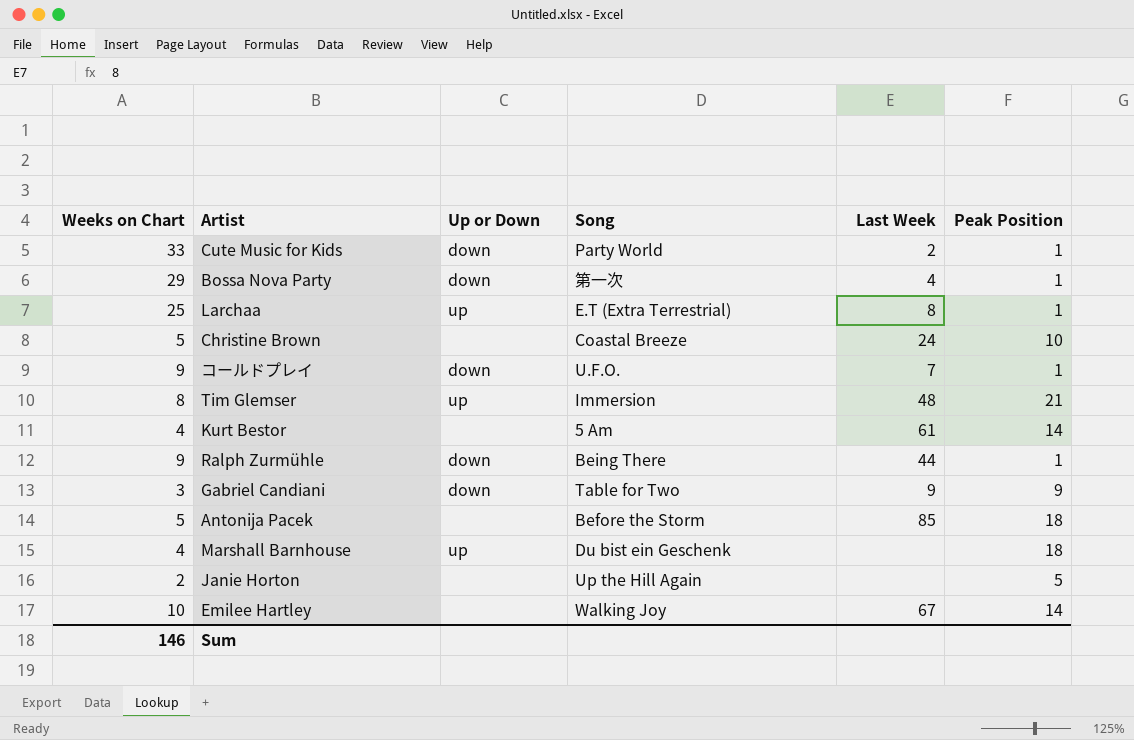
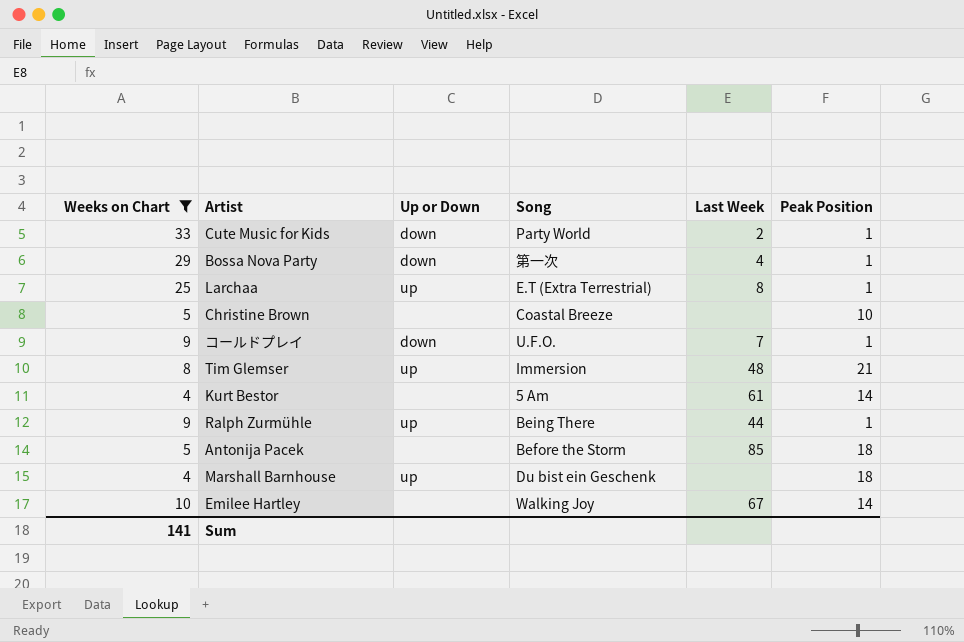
filter: none -> Weeks on Chart >= 4
Christine Brown | Last Week: 24 -> none
Ralph Zurmühle | Up or Down: down -> up
Sum | Weeks on Chart: 146 -> 141

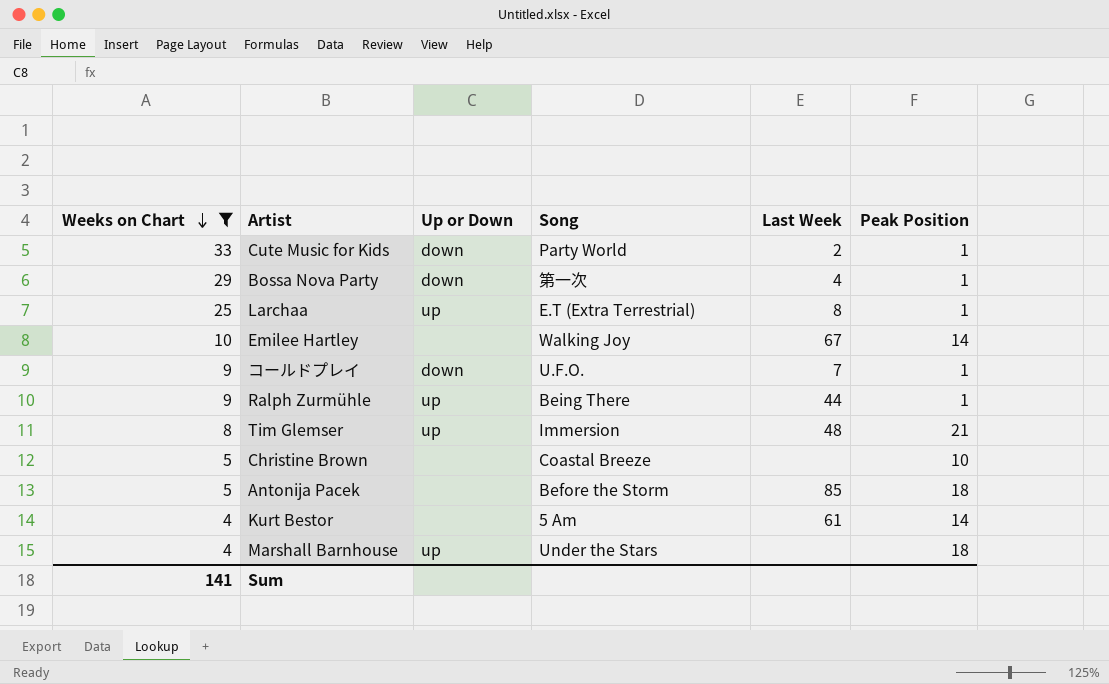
row order: none -> Weeks on Chart descending
Marshall Barnhouse | Song: Du bist ein Geschenk -> Under the Stars

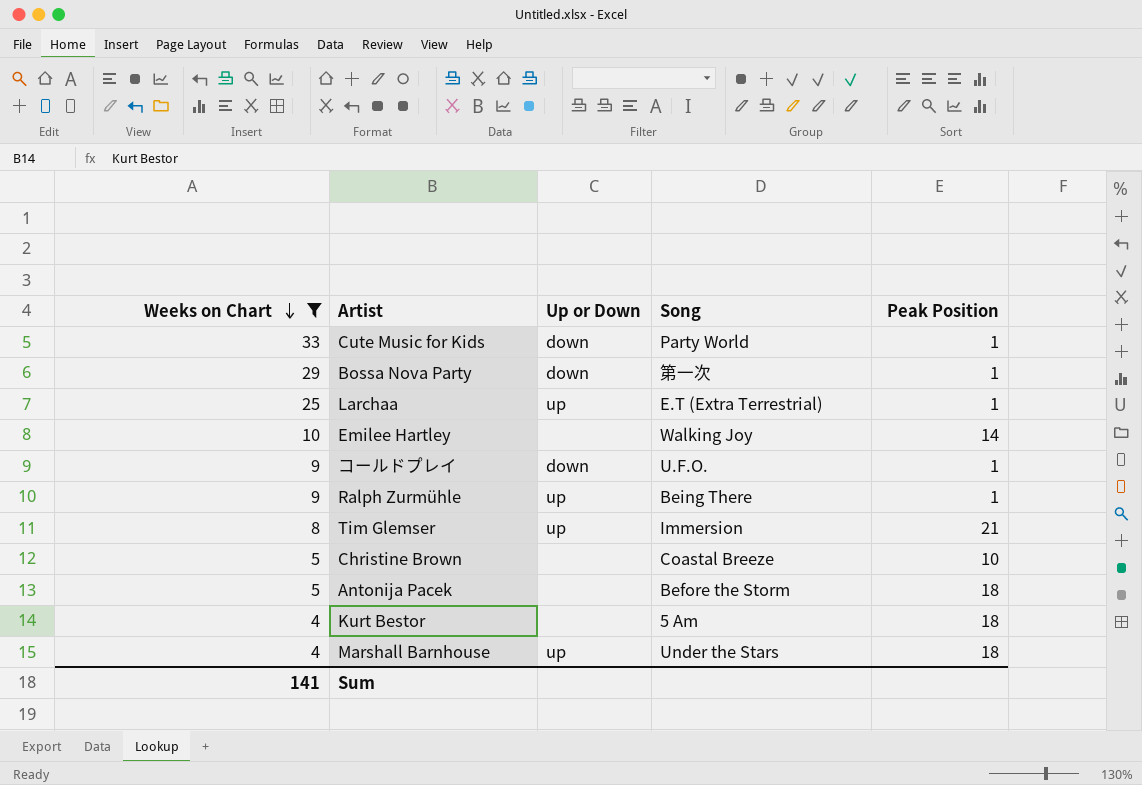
column Last Week | position: 5 -> none
Kurt Bestor | Peak Position: 14 -> 18

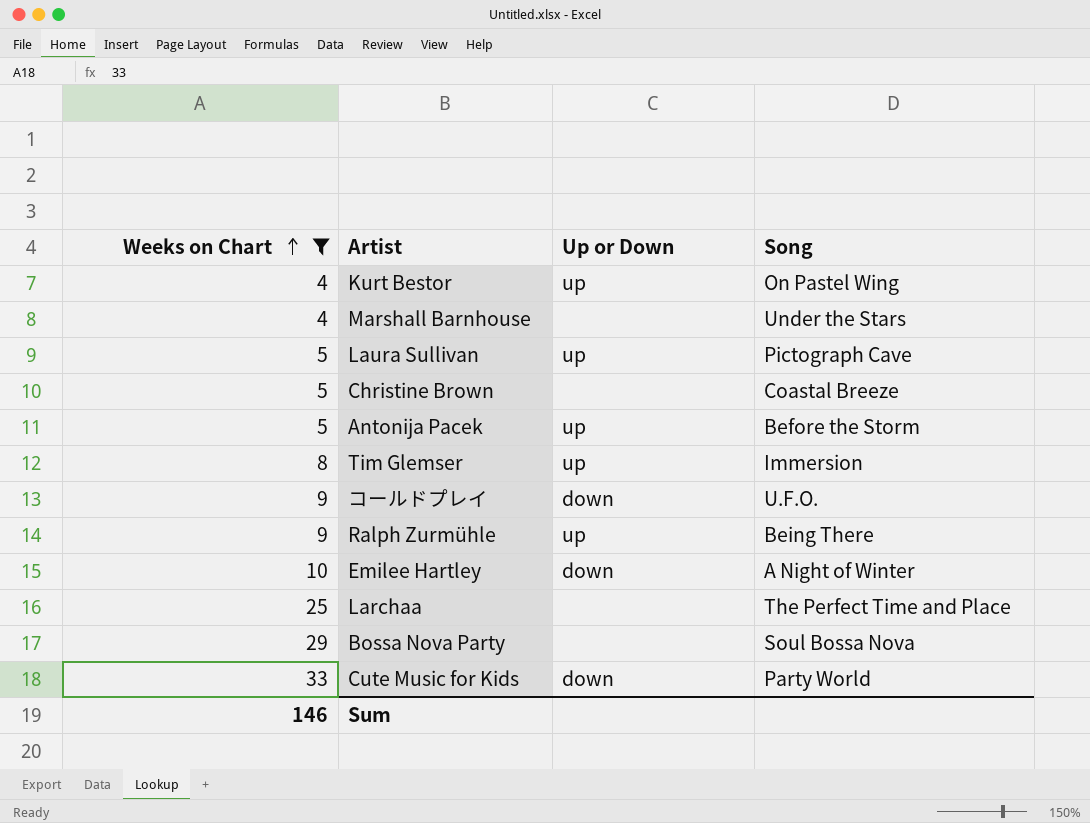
row order: Weeks on Chart descending -> Weeks on Chart ascending
column Peak Position | position: 5 -> none
Kurt Bestor | Up or Down: none -> up
Kurt Bestor | Song: 5 Am -> On Pastel Wing
Marshall Barnhouse | Up or Down: up -> none
row Laura Sullivan: none -> 5 | up | Pictograph Cave
Antonija Pacek | Up or Down: none -> up
Emilee Hartley | Up or Down: none -> down
Emilee Hartley | Song: Walking Joy -> A Night of Winter
Larchaa | Up or Down: up -> none
Larchaa | Song: E.T (Extra Terrestrial) -> The Perfect Time and Place
Bossa Nova Party | Up or Down: down -> none
Bossa Nova Party | Song: 第一次 -> Soul Bossa Nova
Sum | Weeks on Chart: 141 -> 146

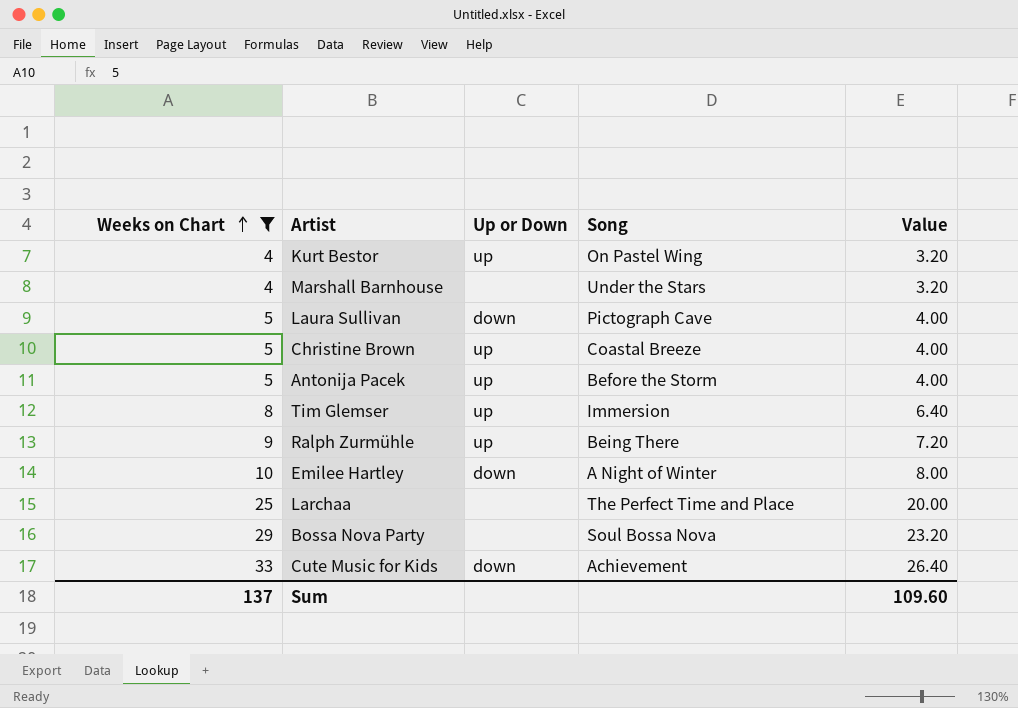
column Value | formula: none -> [Weeks on Chart] * 0.8
row コールドプレイ: 9 | down | U.F.O. -> none
Laura Sullivan | Up or Down: up -> down
Christine Brown | Up or Down: none -> up
Cute Music for Kids | Song: Party World -> Achievement
Sum | Weeks on Chart: 146 -> 137

